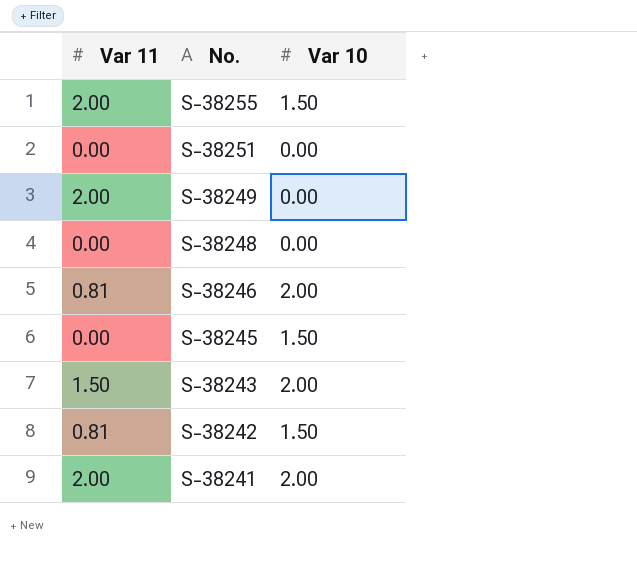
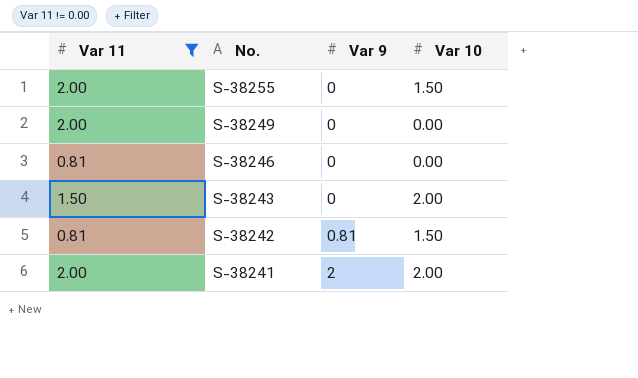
filter: none -> Var 11 != 0.00
column Var 9 | position: none -> 3
S-38246 | Var 10: 2.00 -> 0.00

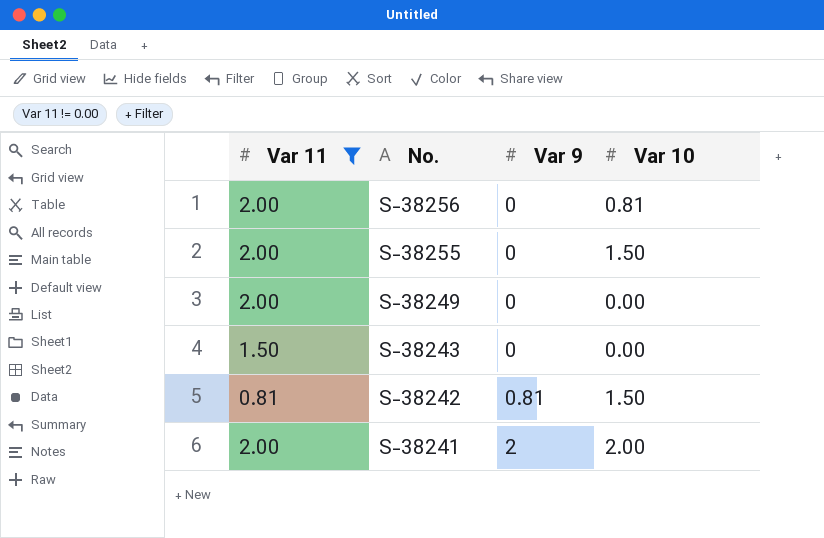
row S-38246: 0.81 | 0 | 0.00 -> none
row S-38256: none -> 2.00 | 0 | 0.81
S-38243 | Var 10: 2.00 -> 0.00

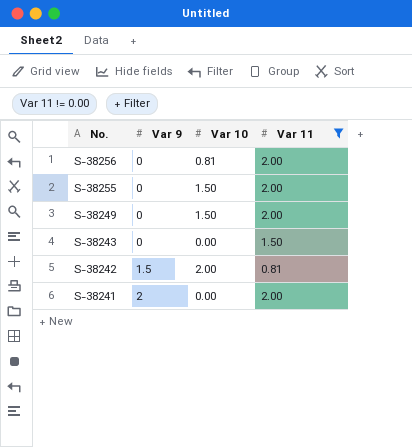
column Var 11 | position: 1 -> 4
S-38249 | Var 10: 0.00 -> 1.50
S-38242 | Var 9: 0.81 -> 1.5
S-38242 | Var 10: 1.50 -> 2.00
S-38241 | Var 10: 2.00 -> 0.00

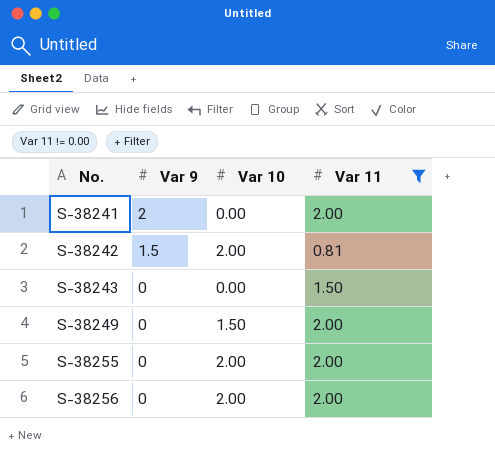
row order: No. descending -> No. ascending
S-38255 | Var 10: 1.50 -> 2.00
S-38256 | Var 10: 0.81 -> 2.00

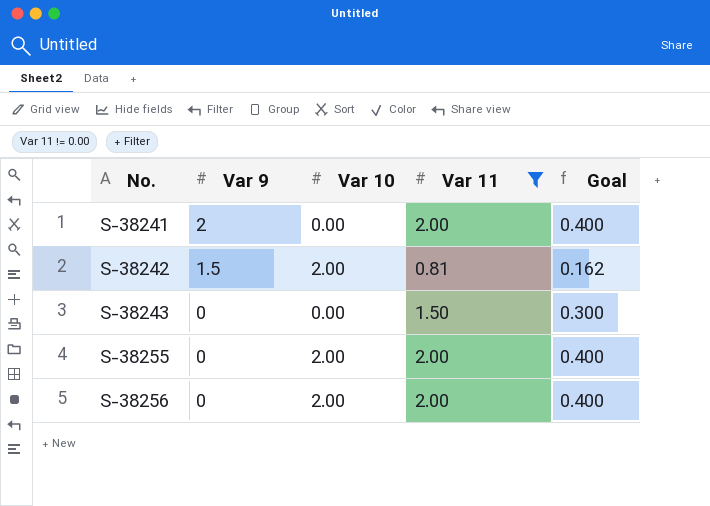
column Goal | formula: none -> [Var 11] * 0.2
row S-38249: 0 | 1.50 | 2.00 -> none

